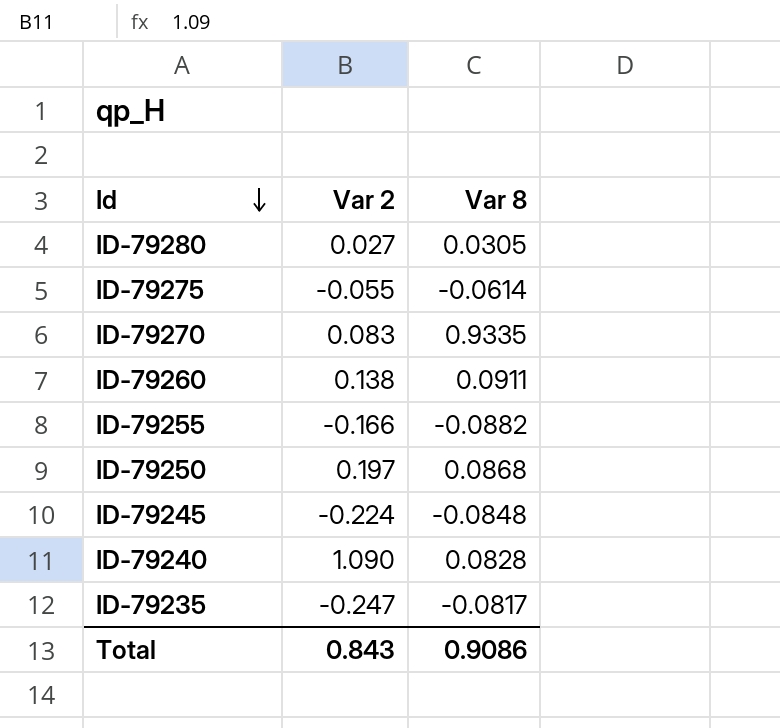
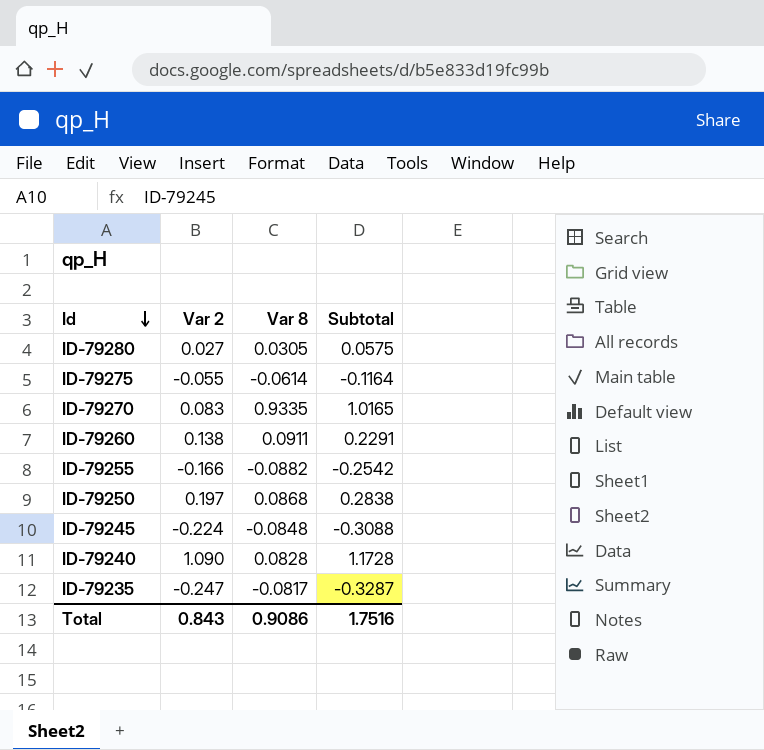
column Subtotal | formula: none -> [Var 2] + [Var 8]

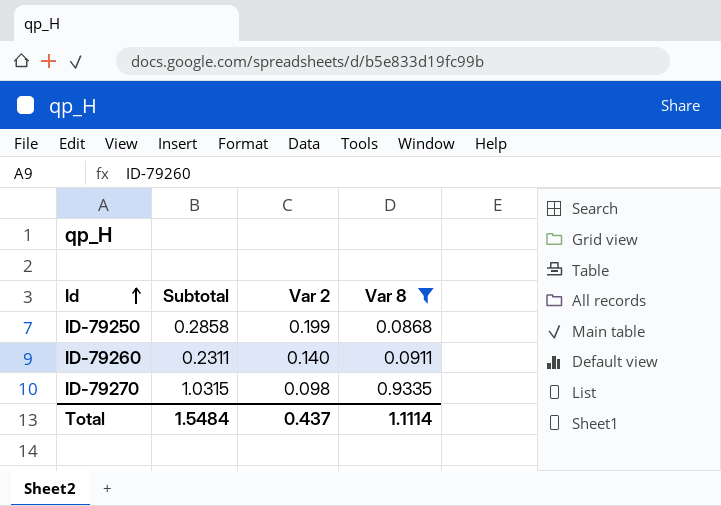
filter: none -> Var 8 >= 0.0868
row order: Id descending -> Id ascending
column Subtotal | position: 4 -> 2
ID-79250 | Subtotal: 0.2838 -> 0.2858
ID-79250 | Var 2: 0.197 -> 0.199
ID-79260 | Subtotal: 0.2291 -> 0.2311
ID-79260 | Var 2: 0.138 -> 0.140
ID-79270 | Subtotal: 1.0165 -> 1.0315
ID-79270 | Var 2: 0.083 -> 0.098
Total | Subtotal: 1.7516 -> 1.5484
Total | Var 2: 0.843 -> 0.437
Total | Var 8: 0.9086 -> 1.1114

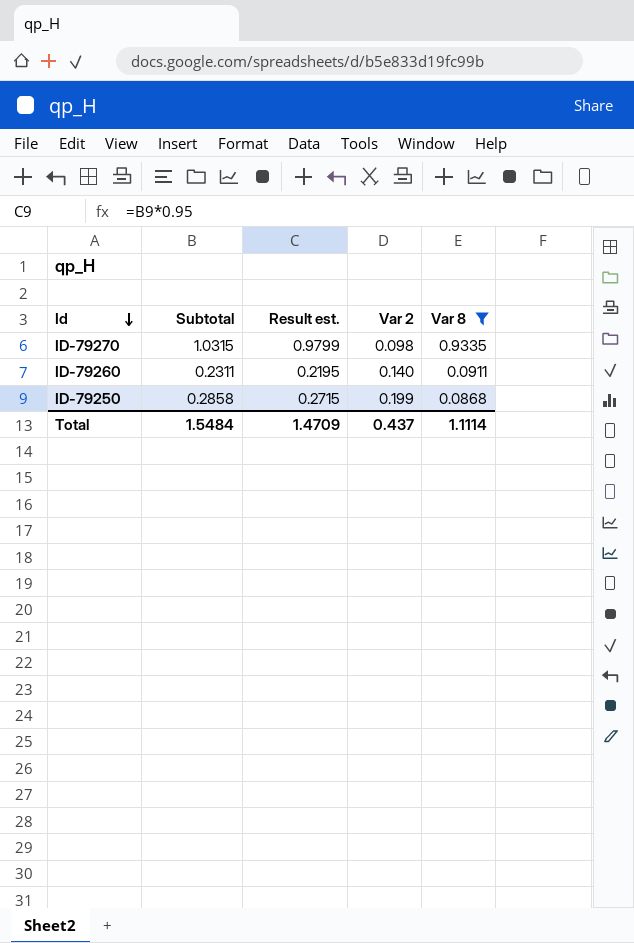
row order: Id ascending -> Id descending
column Result est. | formula: none -> [Subtotal] * 0.95

